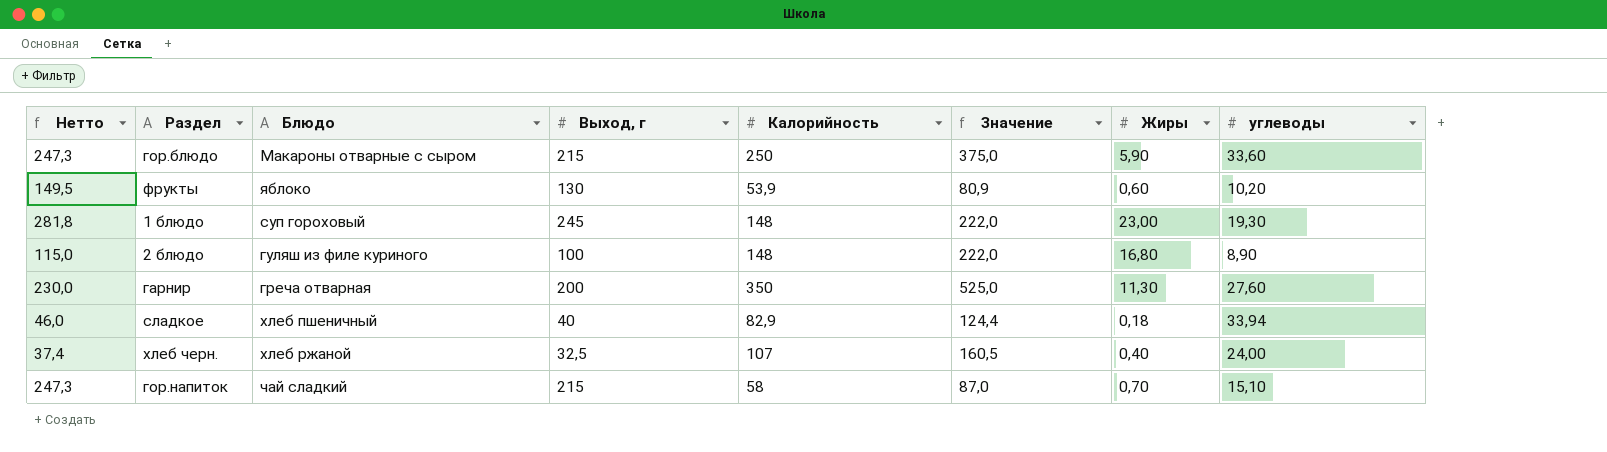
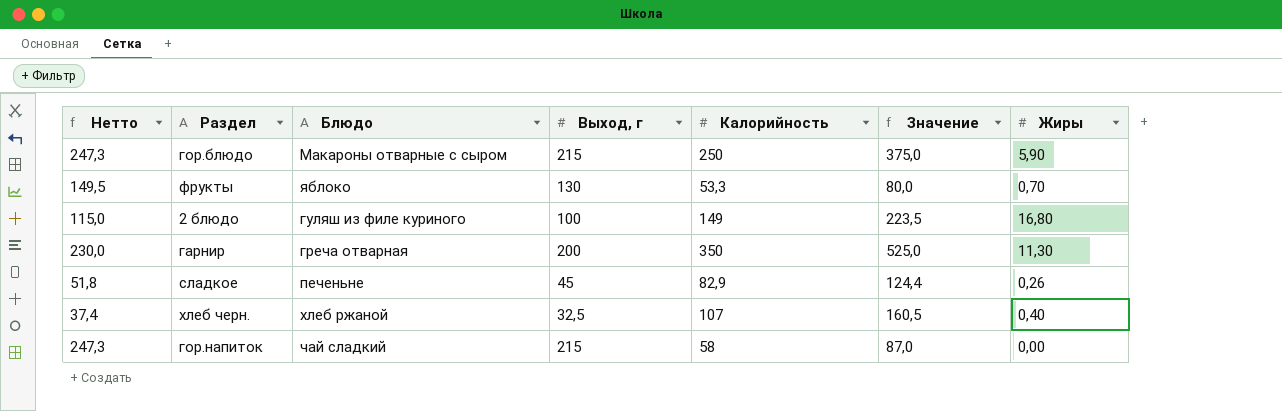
column углеводы | position: 8 -> none
row 1 блюдо: 281,8 | суп гороховый | 245 | 148 | 222,0 | 23,00 | 19,30 -> none
фрукты | Калорийность: 53,9 -> 53,3
фрукты | Значение: 80,9 -> 80,0
фрукты | Жиры: 0,60 -> 0,70
2 блюдо | Калорийность: 148 -> 149
2 блюдо | Значение: 222,0 -> 223,5
сладкое | Нетто: 46,0 -> 51,8
сладкое | Блюдо: хлеб пшеничный -> печеньне
сладкое | Выход, г: 40 -> 45
сладкое | Жиры: 0,18 -> 0,26
гор.напиток | Жиры: 0,70 -> 0,00

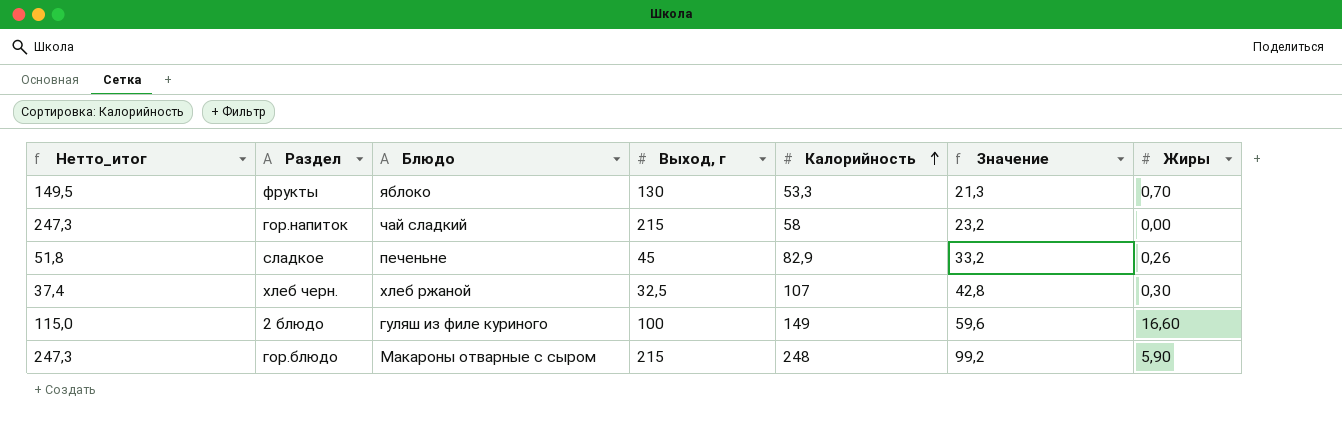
row order: none -> Калорийность ascending
column name: Нетто -> Нетто_итог
column Значение | formula: [Калорийность] * 1,5 -> [Калорийность] * 0,4
row гарнир: 230,0 | греча отварная | 200 | 350 | 525,0 | 11,30 -> none
хлеб черн. | Жиры: 0,40 -> 0,30
2 блюдо | Жиры: 16,80 -> 16,60
гор.блюдо | Калорийность: 250 -> 248

